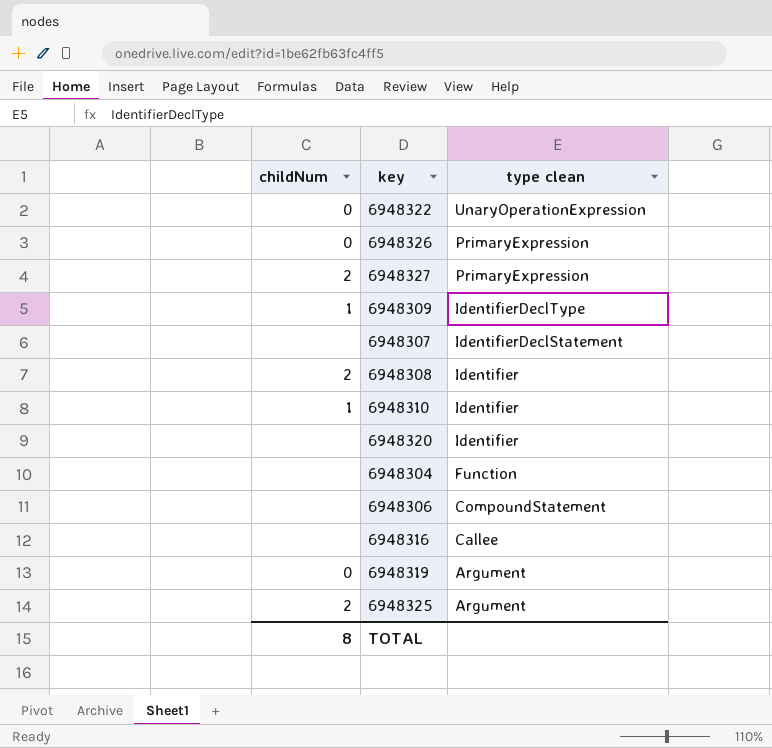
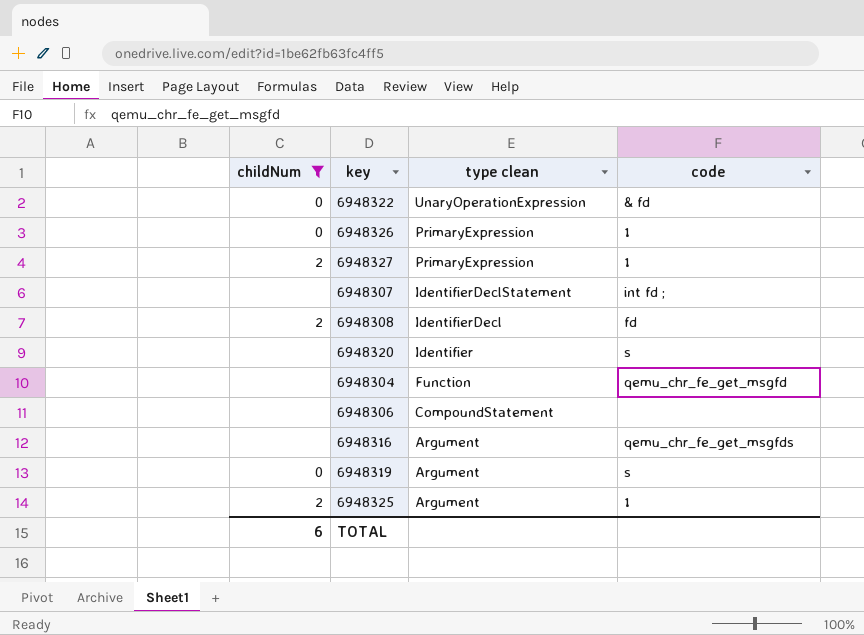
filter: none -> childNum != 1
column code | position: none -> 4
6948308 | type clean: Identifier -> IdentifierDecl
6948316 | type clean: Callee -> Argument
TOTAL | childNum: 8 -> 6

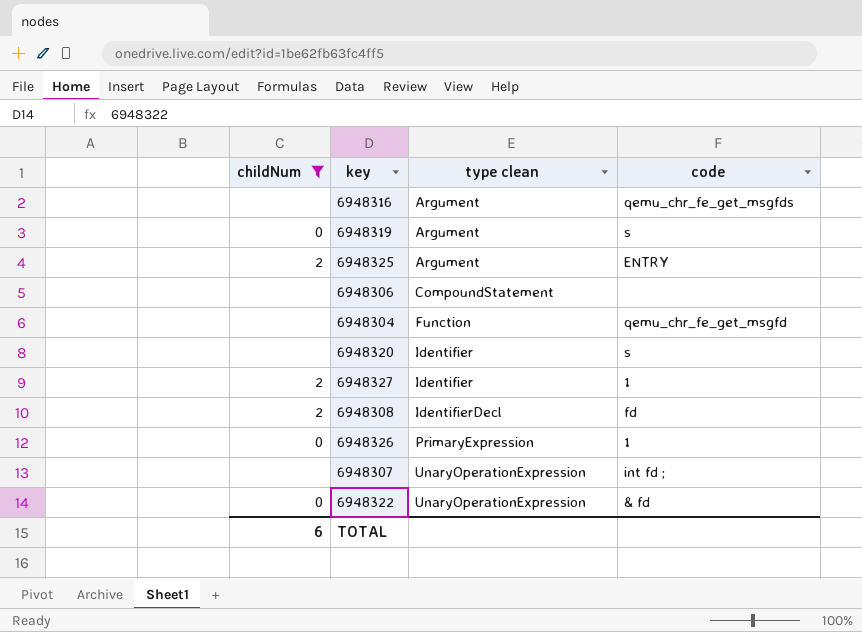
row order: type clean descending -> type clean ascending
6948325 | code: 1 -> ENTRY
6948327 | type clean: PrimaryExpression -> Identifier
6948307 | type clean: IdentifierDeclStatement -> UnaryOperationExpression

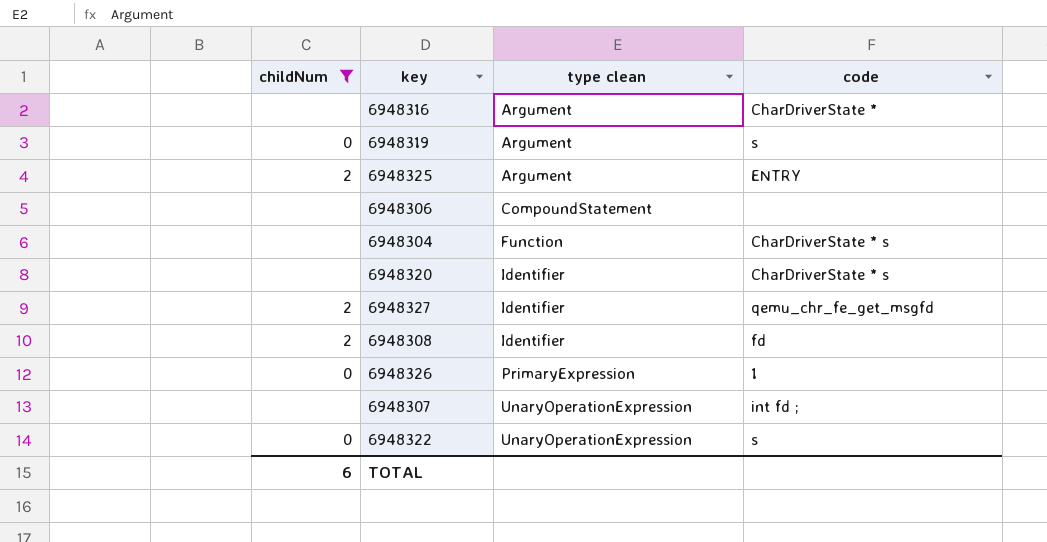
6948316 | code: qemu_chr_fe_get_msgfds -> CharDriverState *
6948304 | code: qemu_chr_fe_get_msgfd -> CharDriverState * s
6948320 | code: s -> CharDriverState * s
6948327 | code: 1 -> qemu_chr_fe_get_msgfd
6948308 | type clean: IdentifierDecl -> Identifier
6948322 | code: & fd -> s

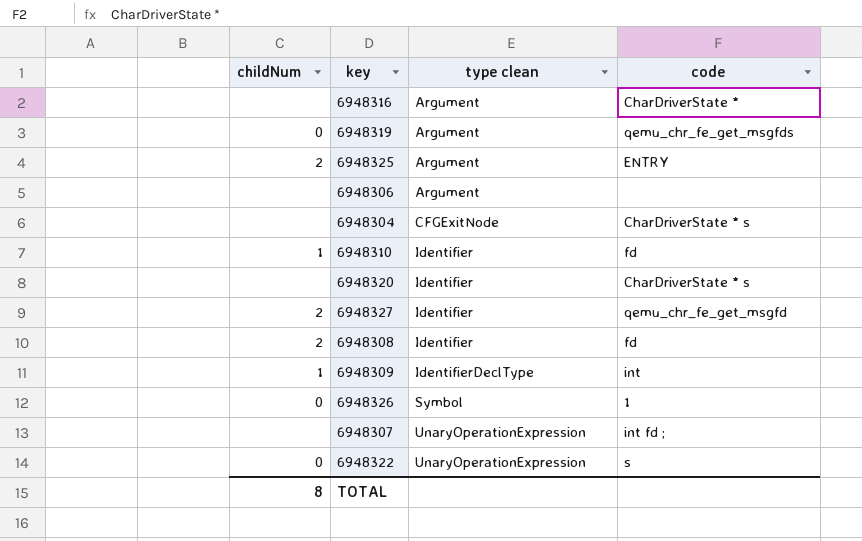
filter: childNum != 1 -> none
6948319 | code: s -> qemu_chr_fe_get_msgfds
6948306 | type clean: CompoundStatement -> Argument
6948304 | type clean: Function -> CFGExitNode
6948326 | type clean: PrimaryExpression -> Symbol
TOTAL | childNum: 6 -> 8

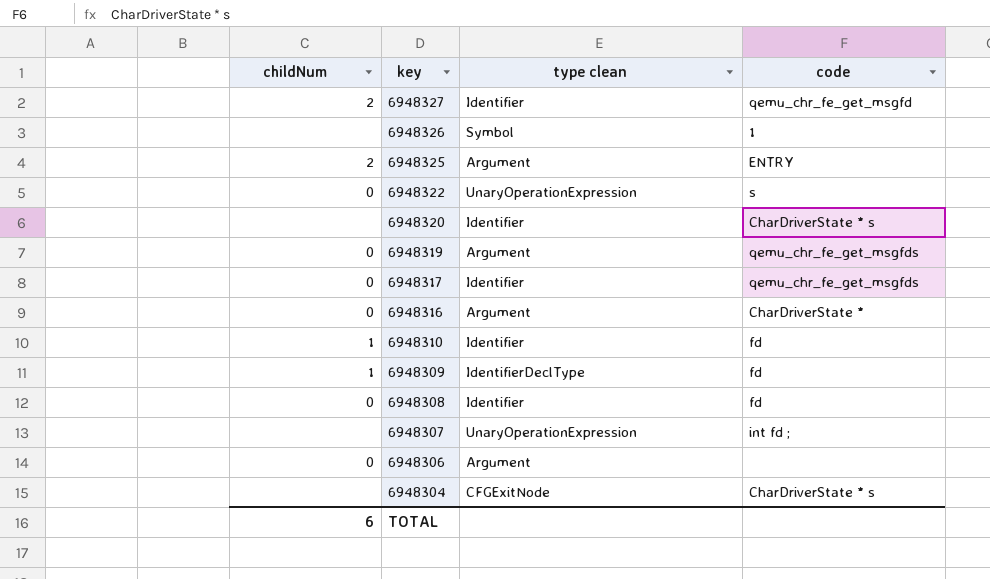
row order: type clean ascending -> key descending
6948326 | childNum: 0 -> none
row 6948317: none -> 0 | Identifier | qemu_chr_fe_get_msgfds
6948316 | childNum: none -> 0
6948309 | code: int -> fd
6948308 | childNum: 2 -> 0
6948306 | childNum: none -> 0
TOTAL | childNum: 8 -> 6

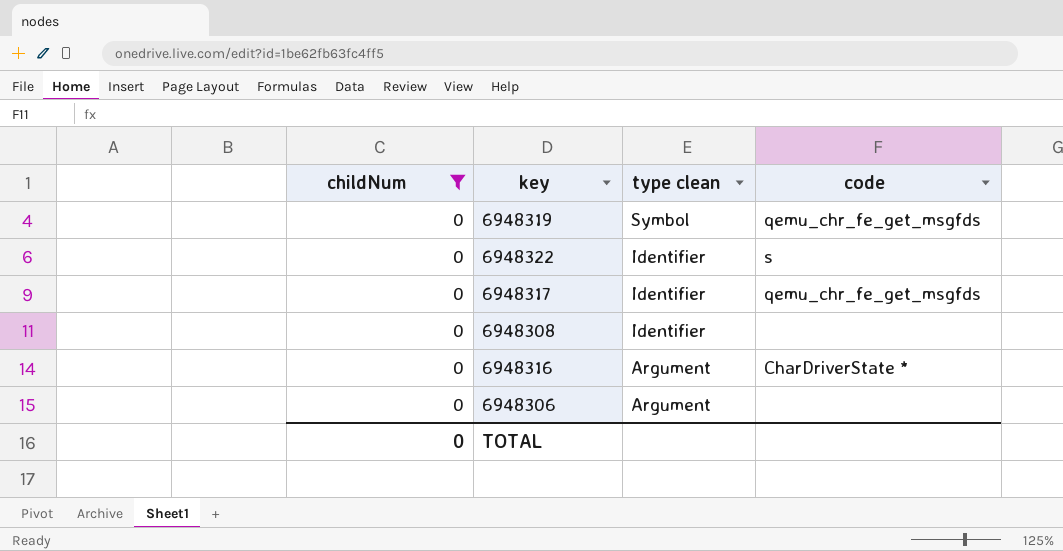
filter: none -> childNum = 0
row order: key descending -> type clean descending
6948319 | type clean: Argument -> Symbol
6948322 | type clean: UnaryOperationExpression -> Identifier
6948308 | code: fd -> none
TOTAL | childNum: 6 -> 0

